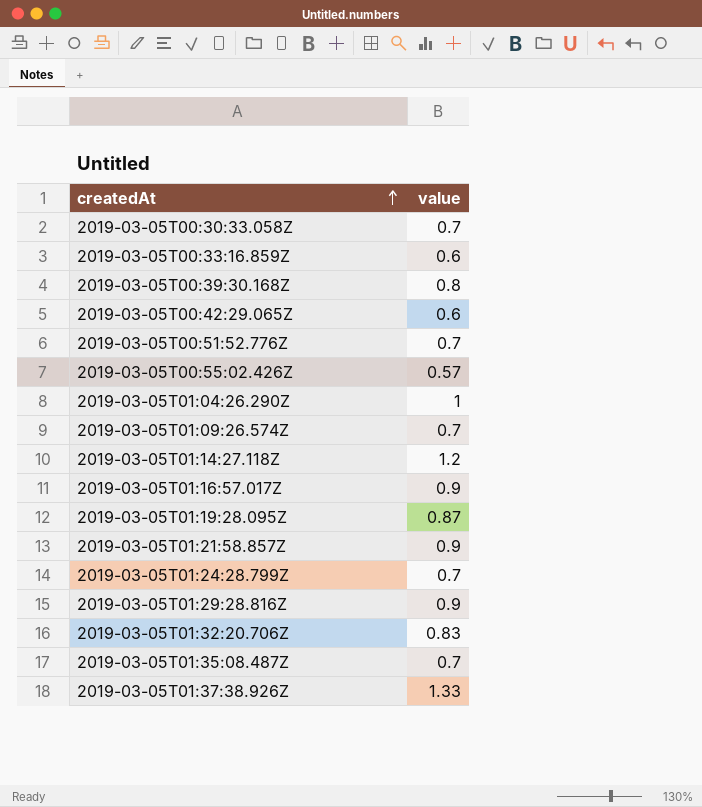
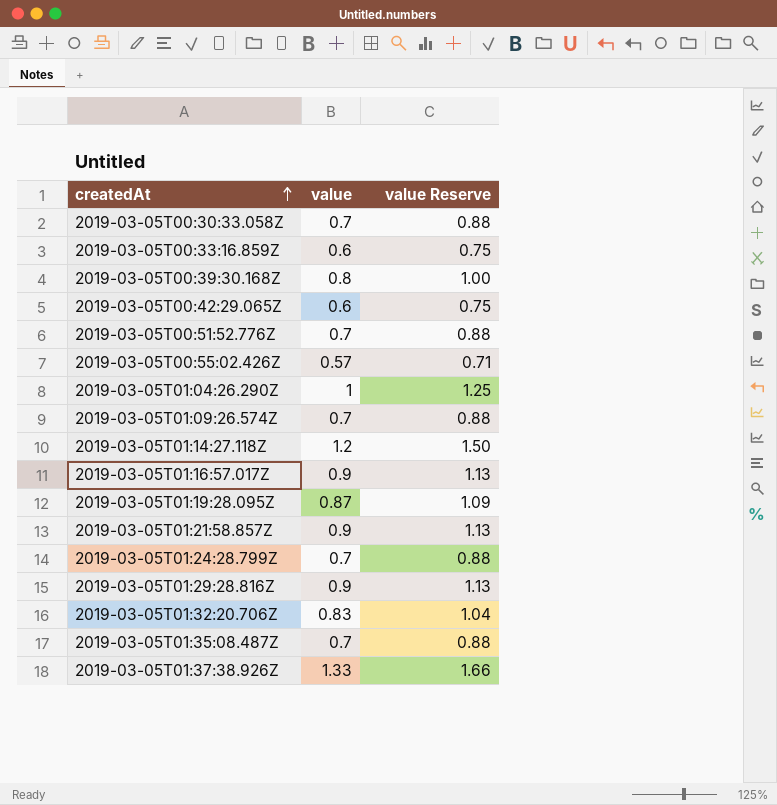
column value Reserve | formula: none -> [value] * 1.25

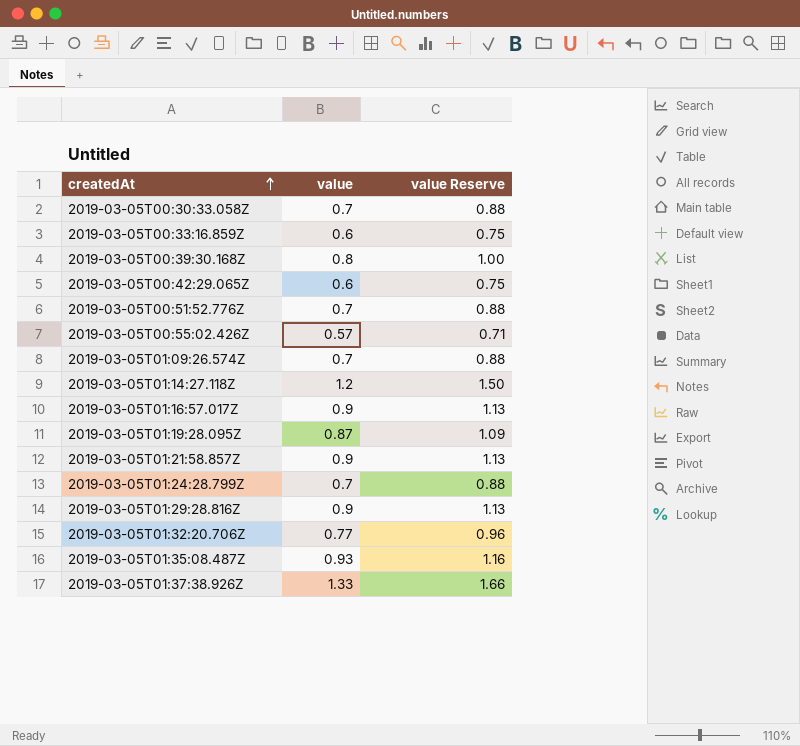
row 2019-03-05T01:04:26.290Z: 1 | 1.25 -> none
2019-03-05T01:32:20.706Z | value: 0.83 -> 0.77
2019-03-05T01:32:20.706Z | value Reserve: 1.04 -> 0.96
2019-03-05T01:35:08.487Z | value: 0.7 -> 0.93
2019-03-05T01:35:08.487Z | value Reserve: 0.88 -> 1.16

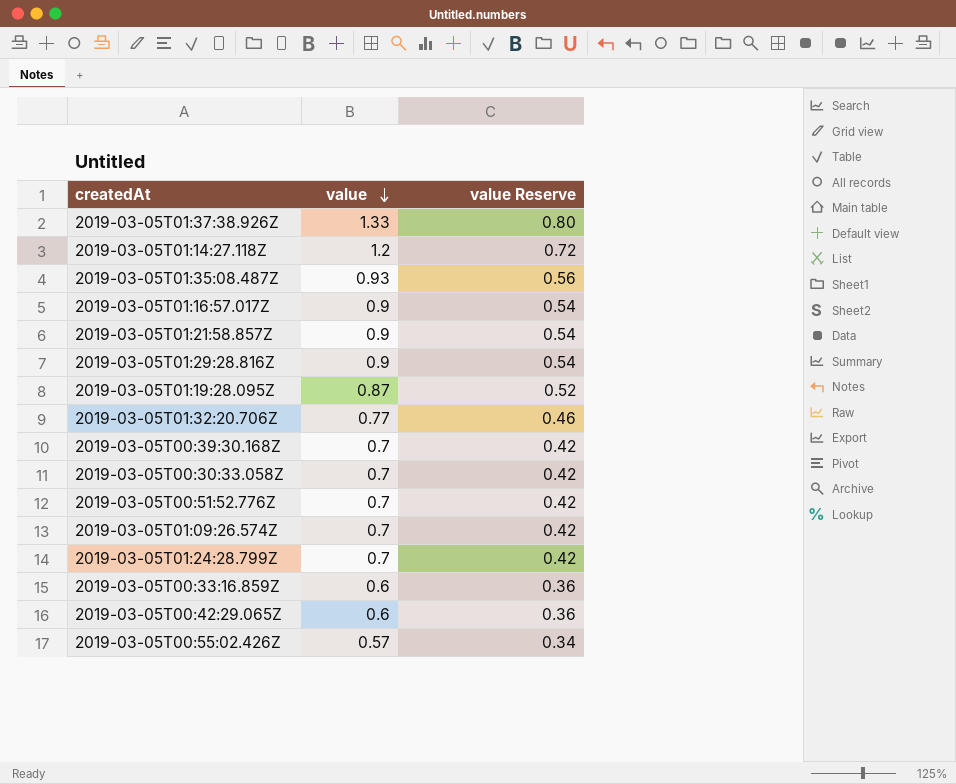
row order: createdAt ascending -> value descending
column value Reserve | formula: [value] * 1.25 -> [value] * 0.6
2019-03-05T00:39:30.168Z | value: 0.8 -> 0.7

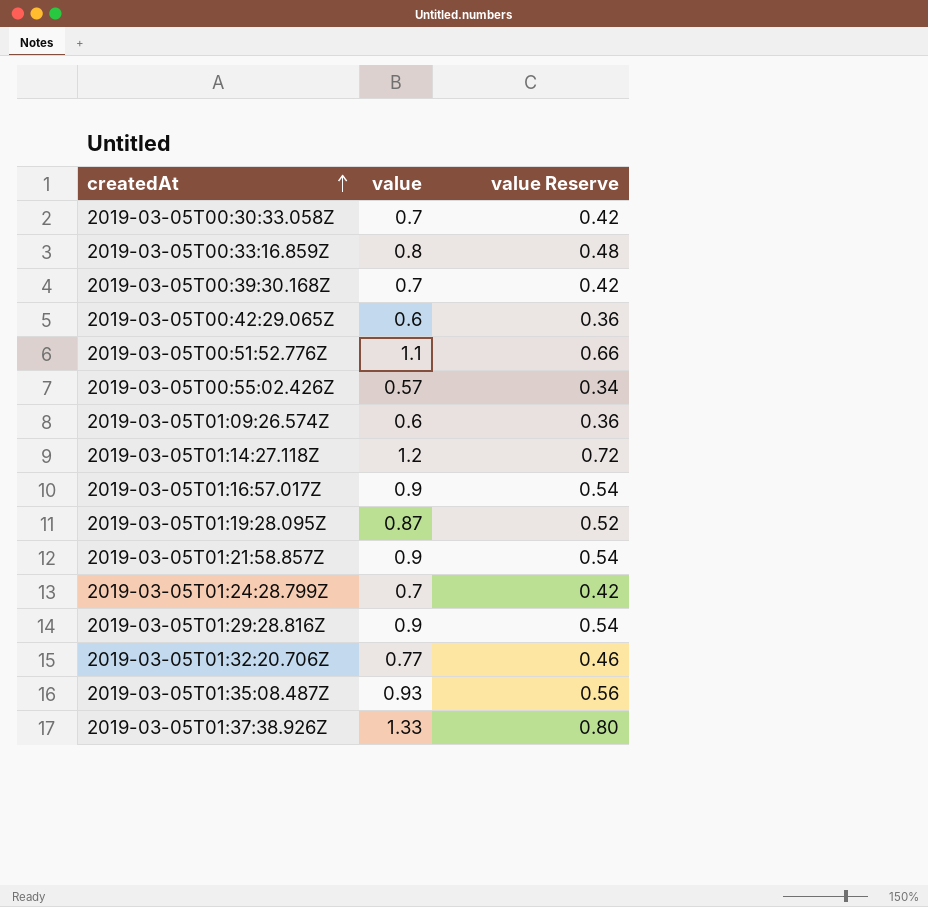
row order: value descending -> createdAt ascending
2019-03-05T00:33:16.859Z | value: 0.6 -> 0.8
2019-03-05T00:33:16.859Z | value Reserve: 0.36 -> 0.48
2019-03-05T00:51:52.776Z | value: 0.7 -> 1.1
2019-03-05T00:51:52.776Z | value Reserve: 0.42 -> 0.66
2019-03-05T01:09:26.574Z | value: 0.7 -> 0.6
2019-03-05T01:09:26.574Z | value Reserve: 0.42 -> 0.36

